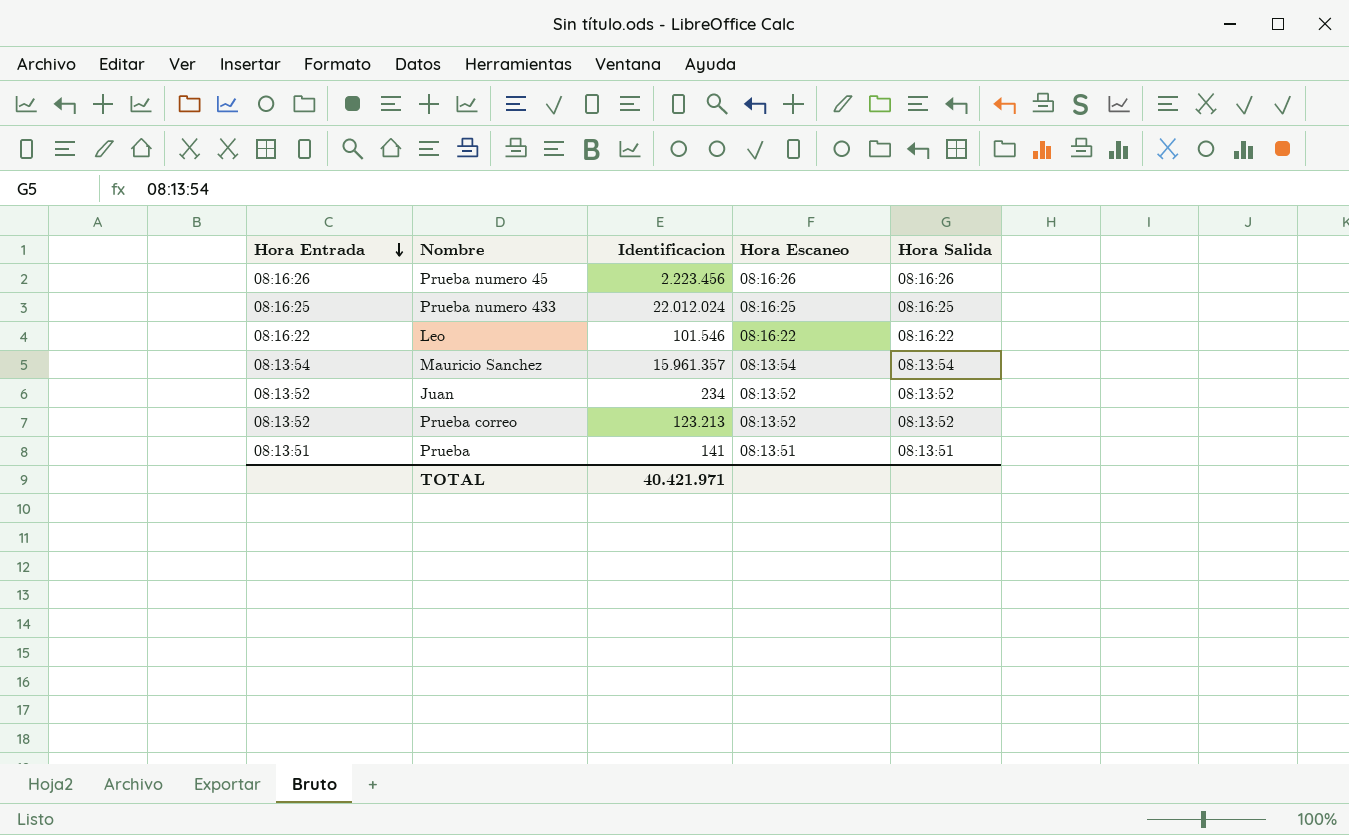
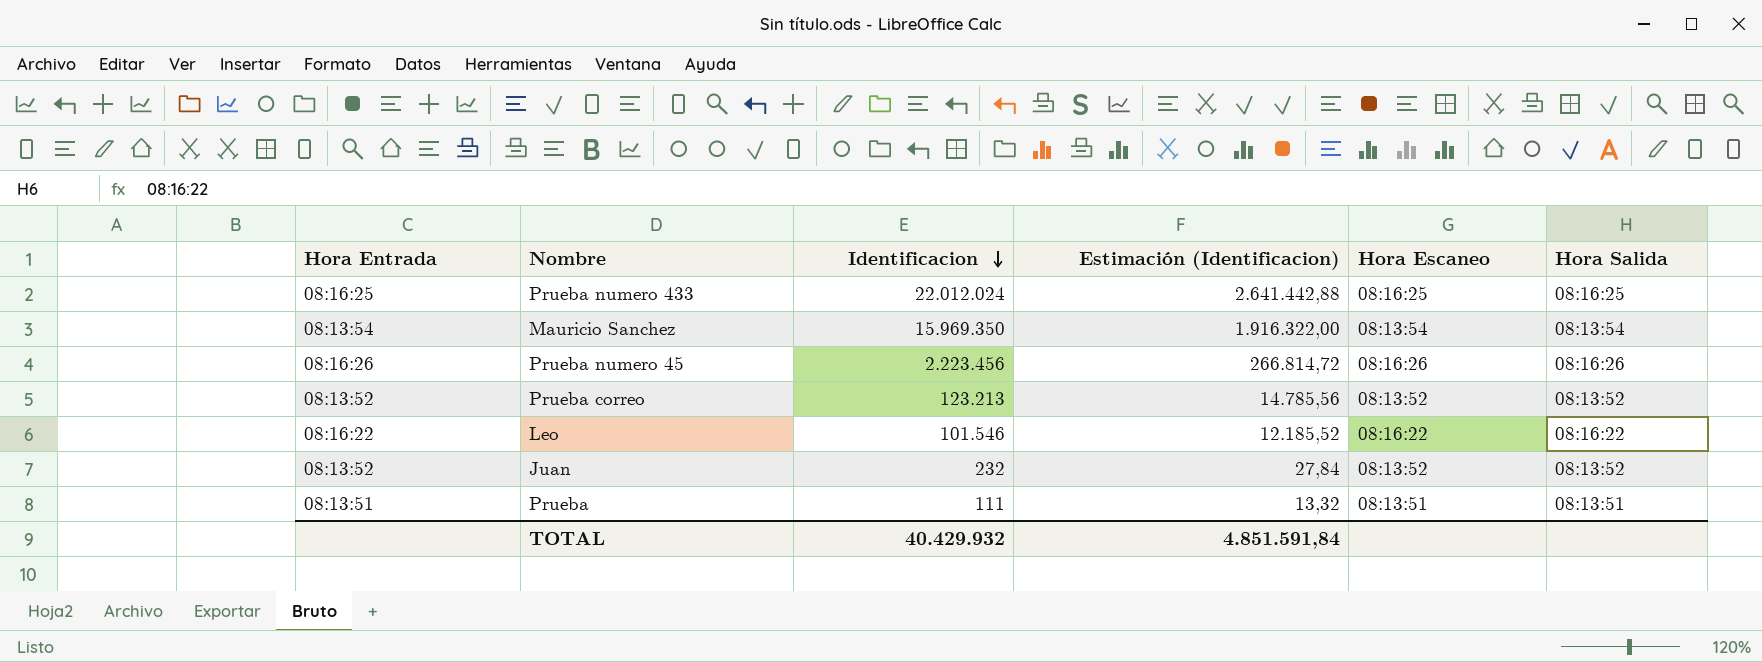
row order: Hora Entrada descending -> Identificacion descending
column Estimación (Identificacion) | formula: none -> [Identificacion] * 0,12
Mauricio Sanchez | Identificacion: 15.961.357 -> 15.969.350
Juan | Identificacion: 234 -> 232
Prueba | Identificacion: 141 -> 111
TOTAL | Identificacion: 40.421.971 -> 40.429.932

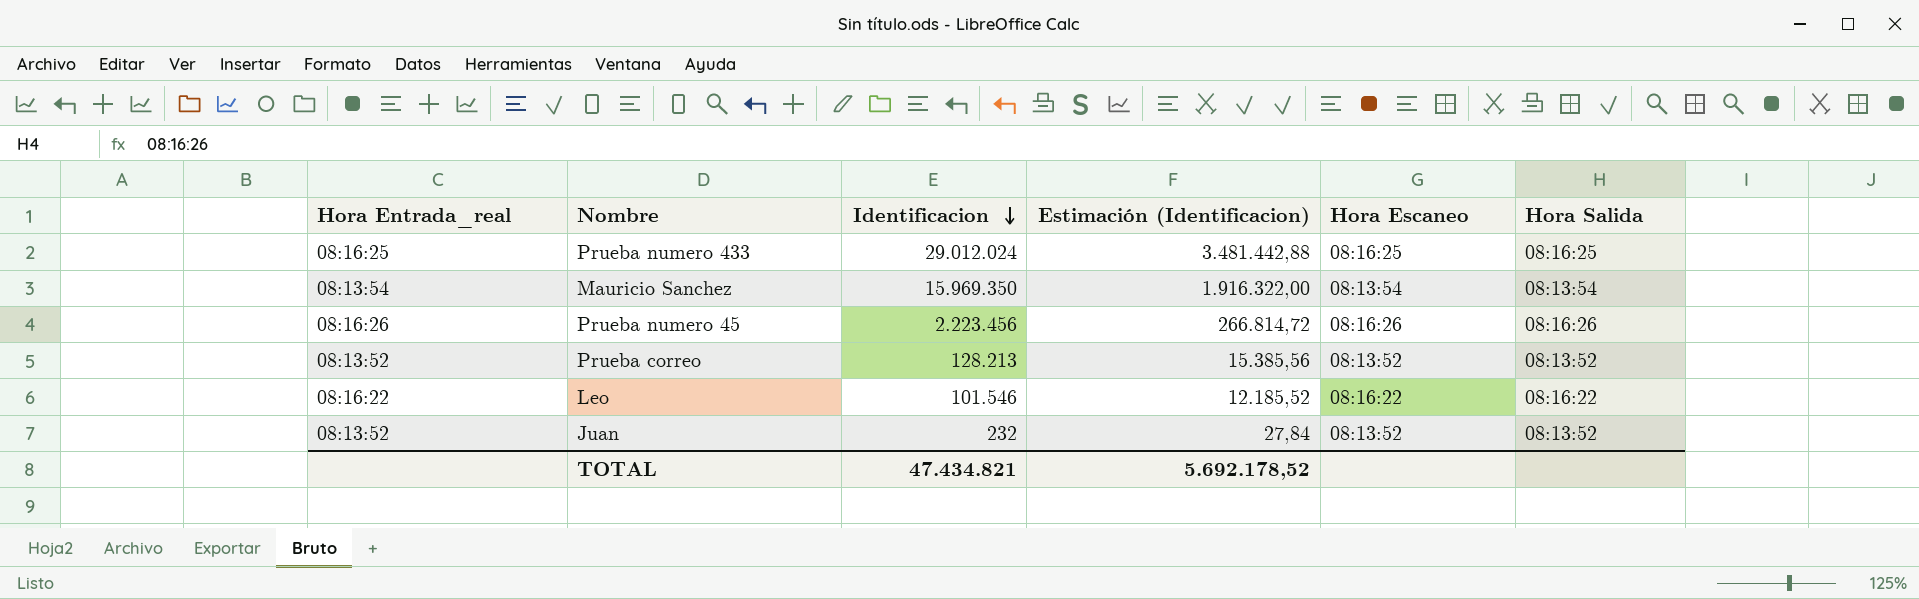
column name: Hora Entrada -> Hora Entrada_real
row Prueba: 08:13:51 | 111 | 13,32 | 08:13:51 | 08:13:51 -> none
Prueba numero 433 | Identificacion: 22.012.024 -> 29.012.024
Prueba numero 433 | Estimación (Identificacion): 2.641.442,88 -> 3.481.442,88
Prueba correo | Identificacion: 123.213 -> 128.213
Prueba correo | Estimación (Identificacion): 14.785,56 -> 15.385,56
TOTAL | Identificacion: 40.429.932 -> 47.434.821
TOTAL | Estimación (Identificacion): 4.851.591,84 -> 5.692.178,52

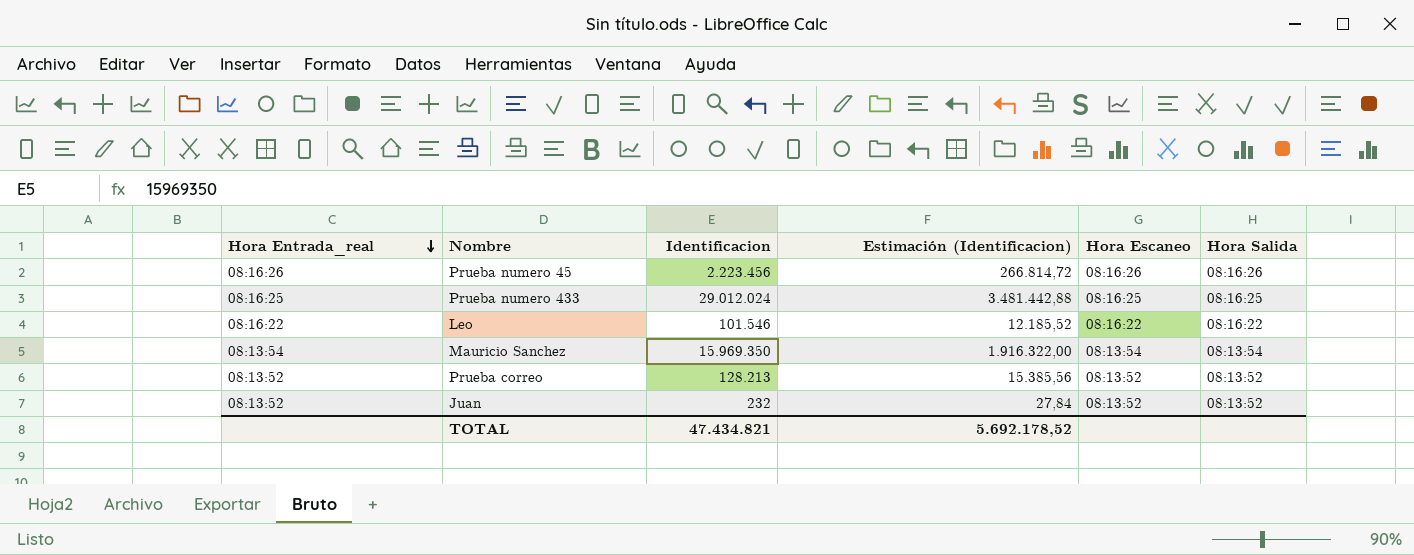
row order: Identificacion descending -> Hora Entrada_real descending

